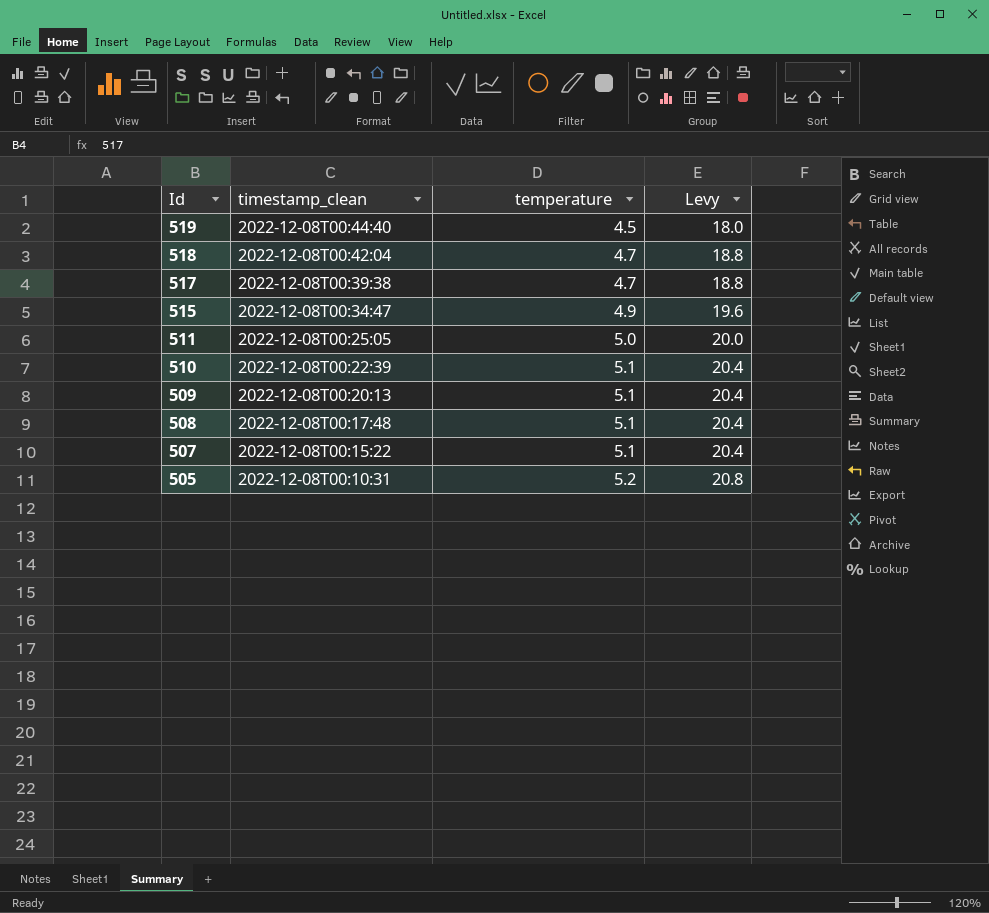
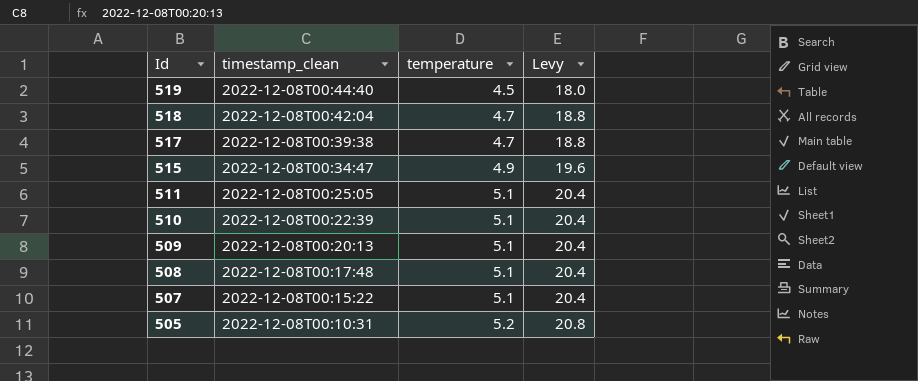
511 | temperature: 5.0 -> 5.1
511 | Levy: 20.0 -> 20.4

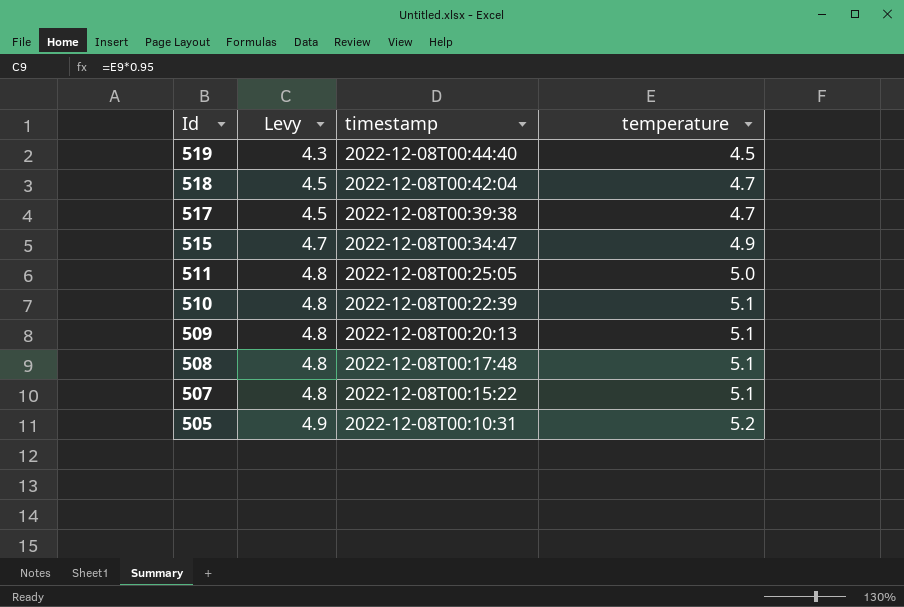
column Levy | formula: [temperature] * 4 -> [temperature] * 0.95
column Levy | position: 4 -> 2
column name: timestamp_clean -> timestamp
511 | temperature: 5.1 -> 5.0

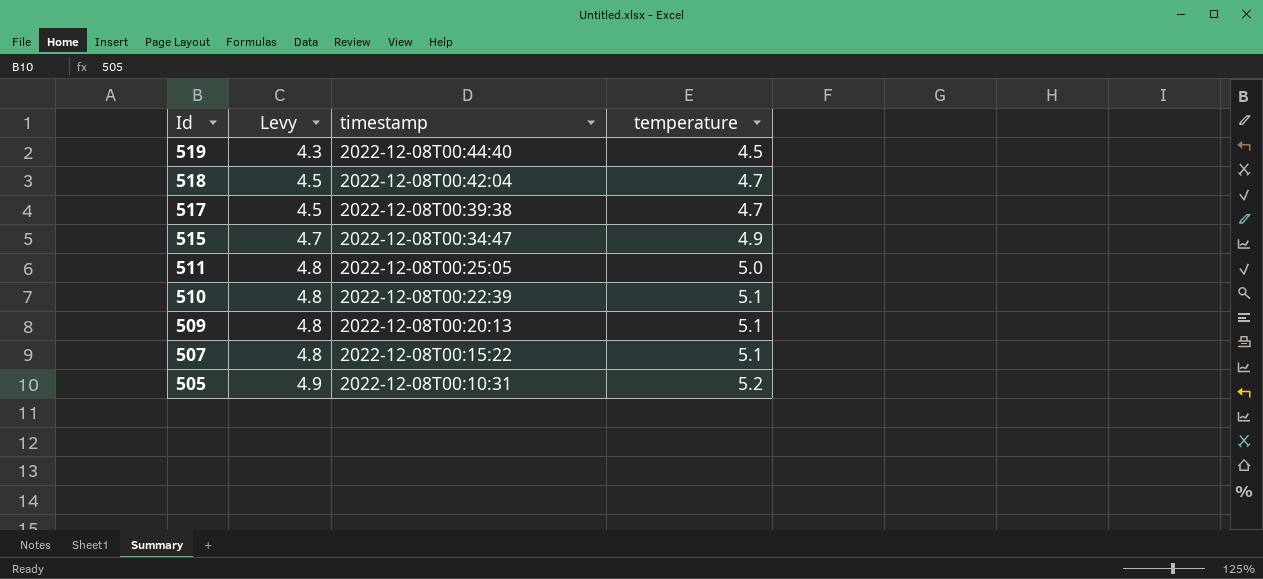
row 508: 4.8 | 2022-12-08T00:17:48 | 5.1 -> none

